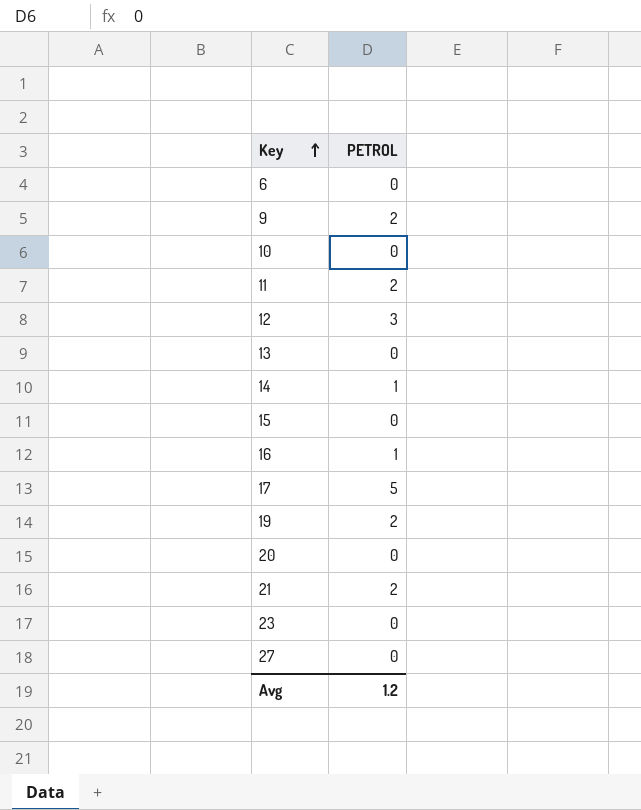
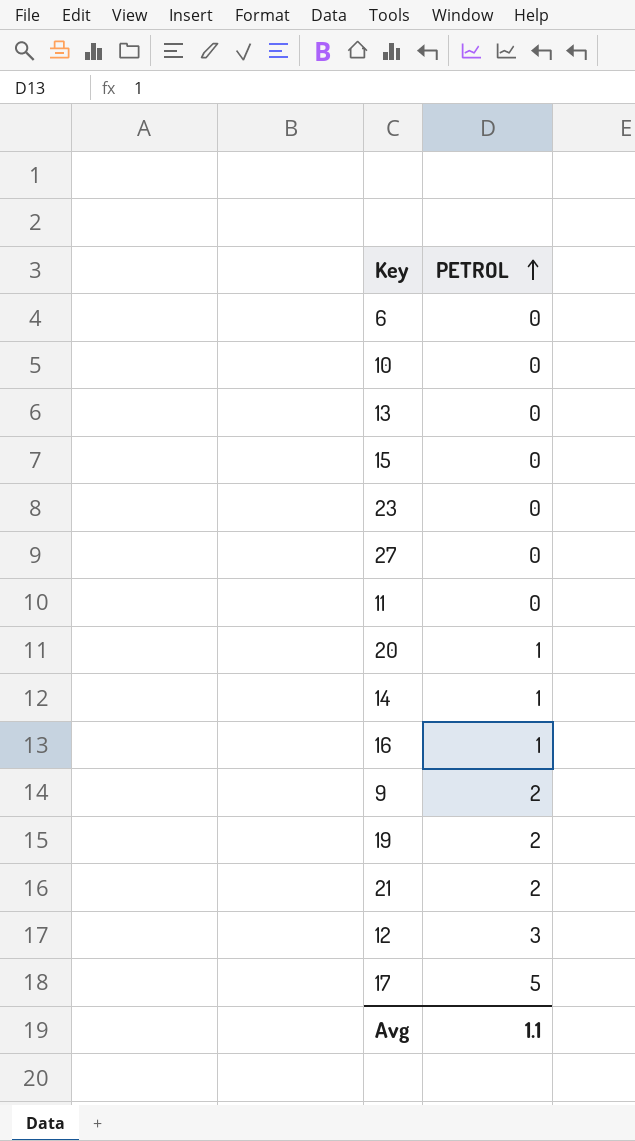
row order: Key ascending -> PETROL ascending
11 | PETROL: 2 -> 0
20 | PETROL: 0 -> 1
Avg | PETROL: 1.2 -> 1.1

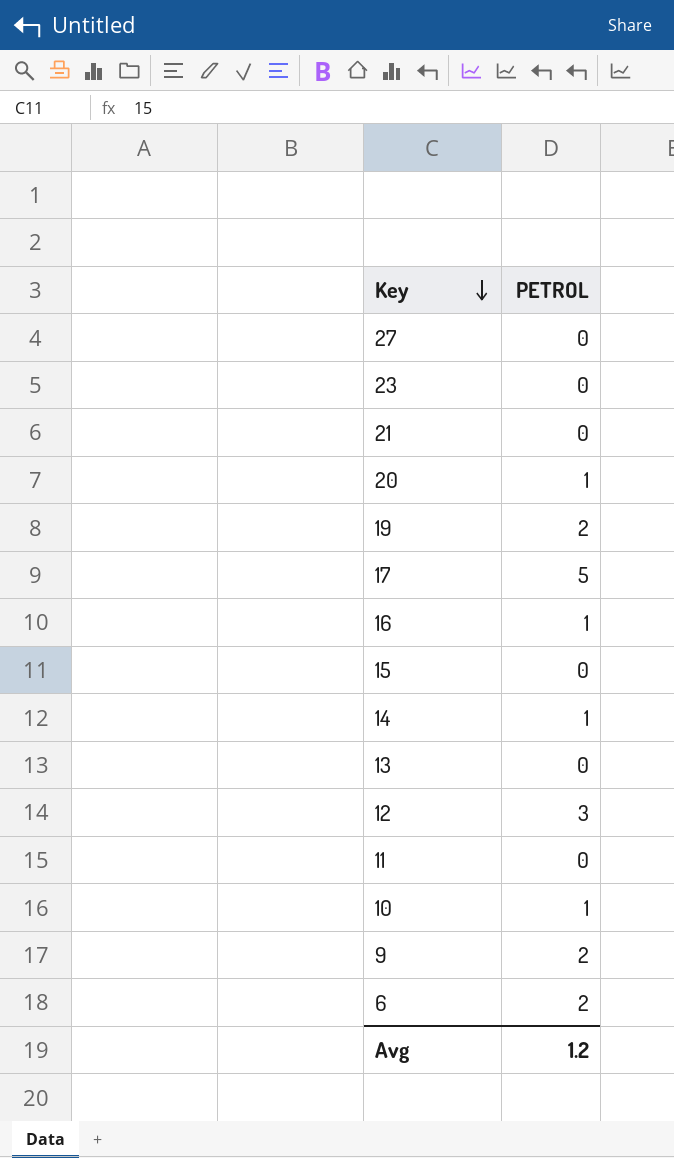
row order: PETROL ascending -> Key descending
21 | PETROL: 2 -> 0
10 | PETROL: 0 -> 1
6 | PETROL: 0 -> 2
Avg | PETROL: 1.1 -> 1.2

